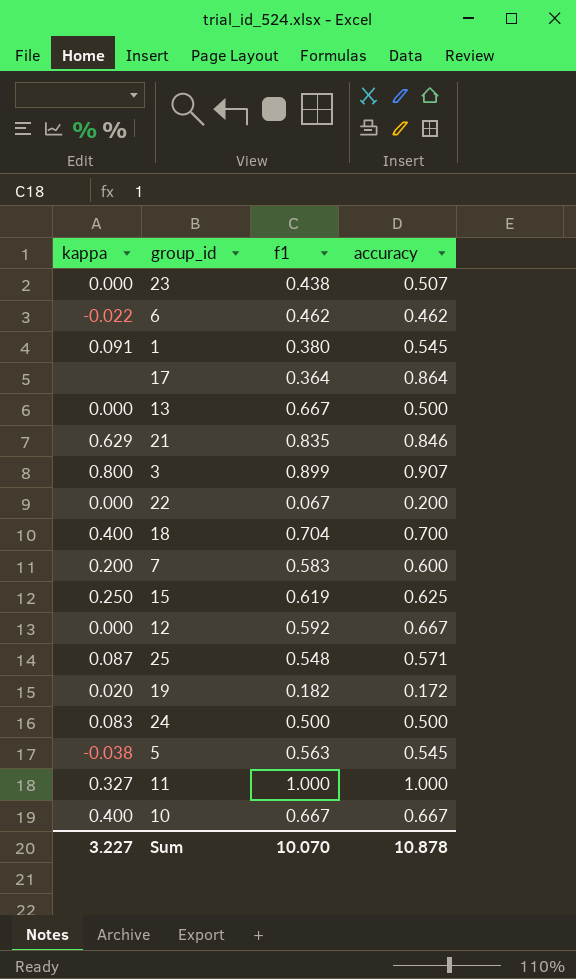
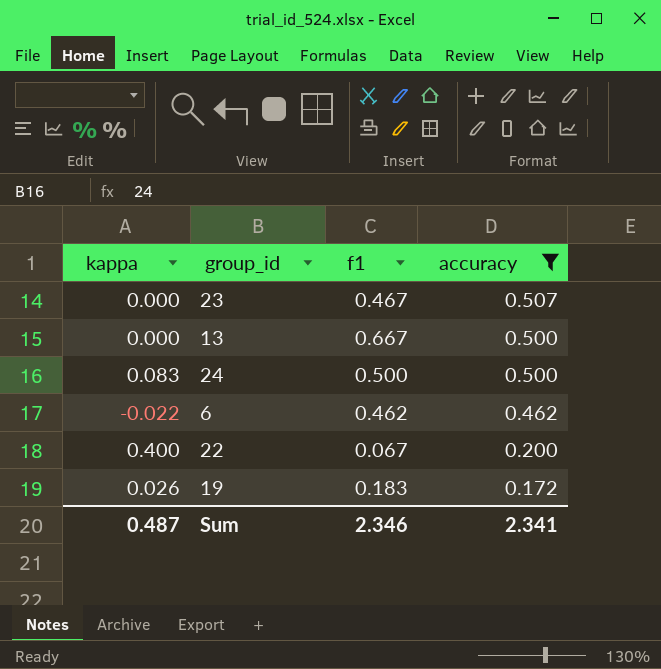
filter: none -> accuracy <= 0.507
row order: none -> accuracy descending
23 | f1: 0.438 -> 0.467
22 | kappa: 0.000 -> 0.400
19 | kappa: 0.020 -> 0.026
19 | f1: 0.182 -> 0.183
Sum | kappa: 3.227 -> 0.487
Sum | f1: 10.070 -> 2.346
Sum | accuracy: 10.878 -> 2.341

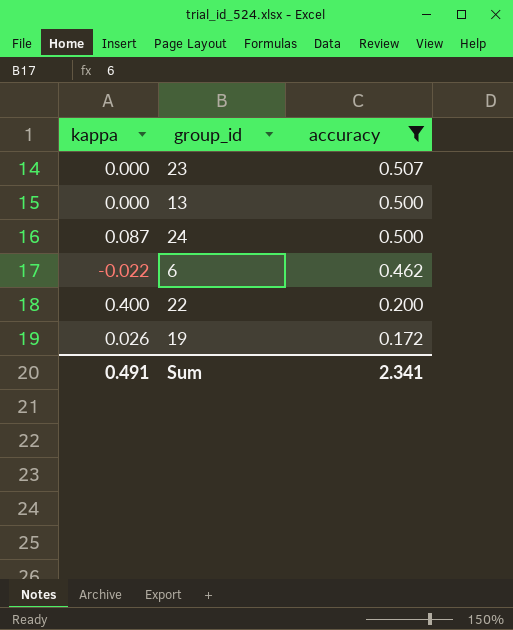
column f1 | position: 3 -> none
24 | kappa: 0.083 -> 0.087
Sum | kappa: 0.487 -> 0.491

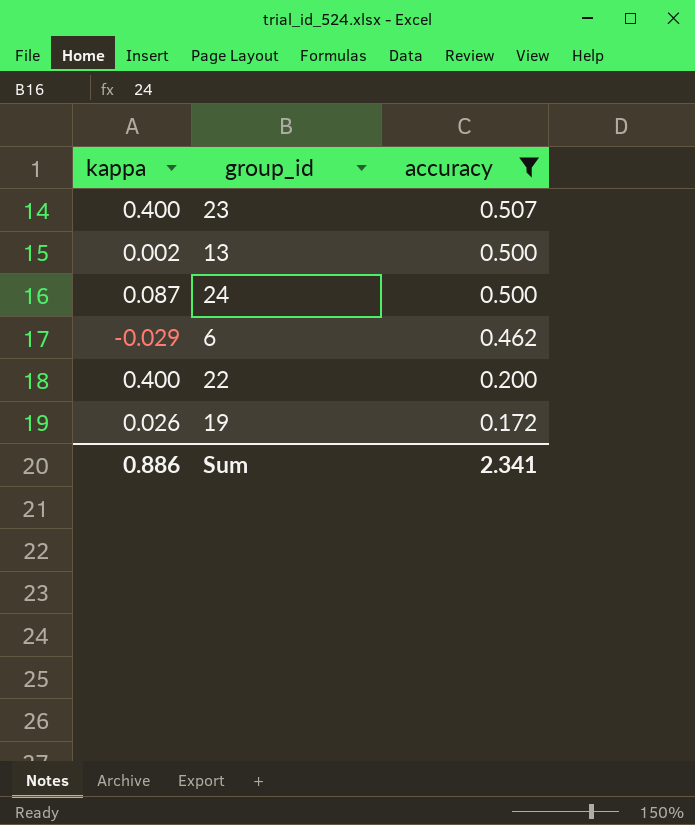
23 | kappa: 0.000 -> 0.400
13 | kappa: 0.000 -> 0.002
6 | kappa: -0.022 -> -0.029
Sum | kappa: 0.491 -> 0.886

